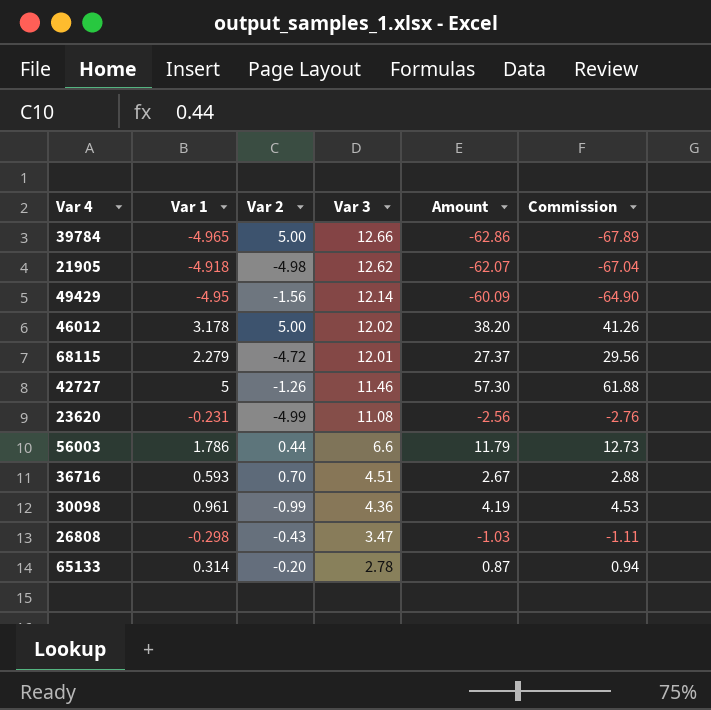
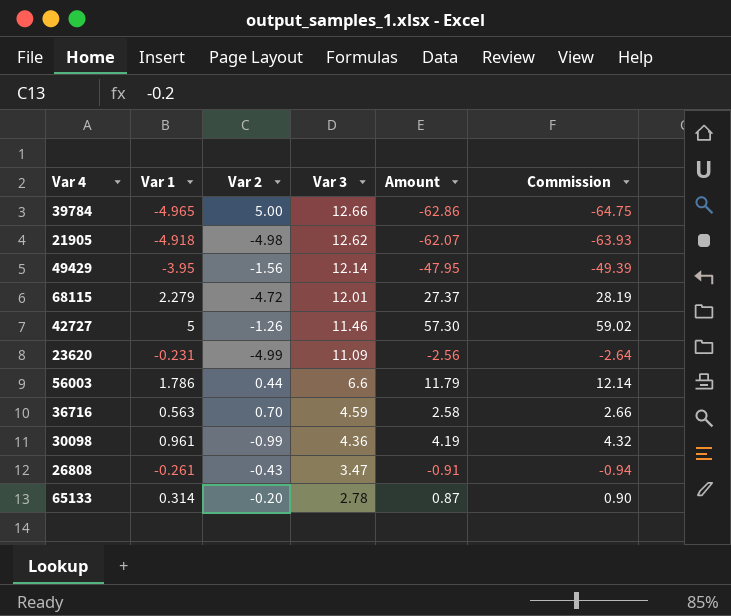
column Commission | formula: [Amount] * 1.08 -> [Amount] * 1.03
row 46012: 3.178 | 5.00 | 12.02 | 38.20 | 41.26 -> none
49429 | Var 1: -4.95 -> -3.95
49429 | Amount: -60.09 -> -47.95
23620 | Var 3: 11.08 -> 11.09
36716 | Var 1: 0.593 -> 0.563
36716 | Var 3: 4.51 -> 4.59
36716 | Amount: 2.67 -> 2.58
26808 | Var 1: -0.298 -> -0.261
26808 | Amount: -1.03 -> -0.91

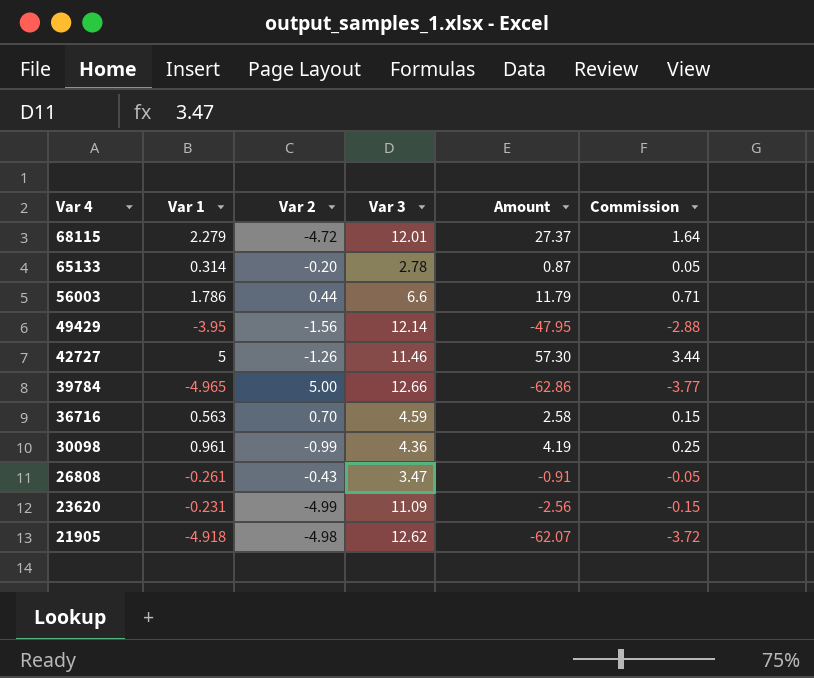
row order: Var 3 descending -> Var 4 descending
column Commission | formula: [Amount] * 1.03 -> [Amount] * 0.06

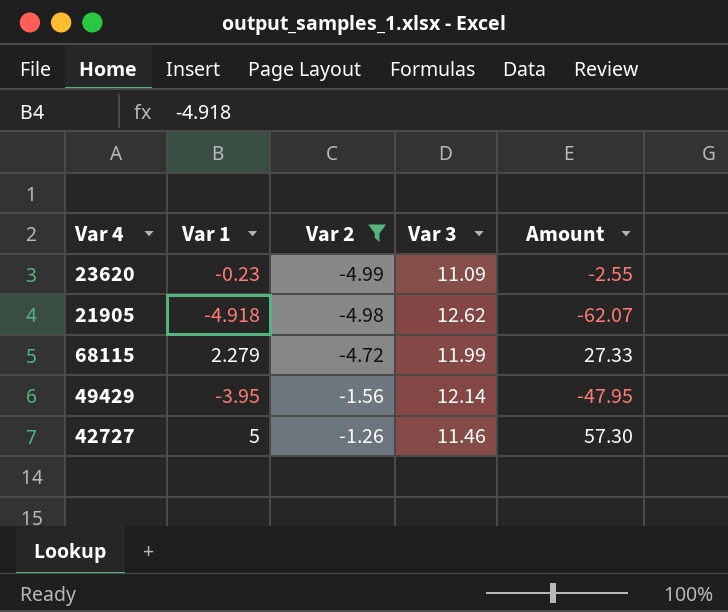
filter: none -> Var 2 <= -1.26
row order: Var 4 descending -> Var 2 ascending
column Commission | formula: [Amount] * 0.06 -> none
23620 | Var 1: -0.231 -> -0.23
23620 | Amount: -2.56 -> -2.55
68115 | Var 3: 12.01 -> 11.99
68115 | Amount: 27.37 -> 27.33

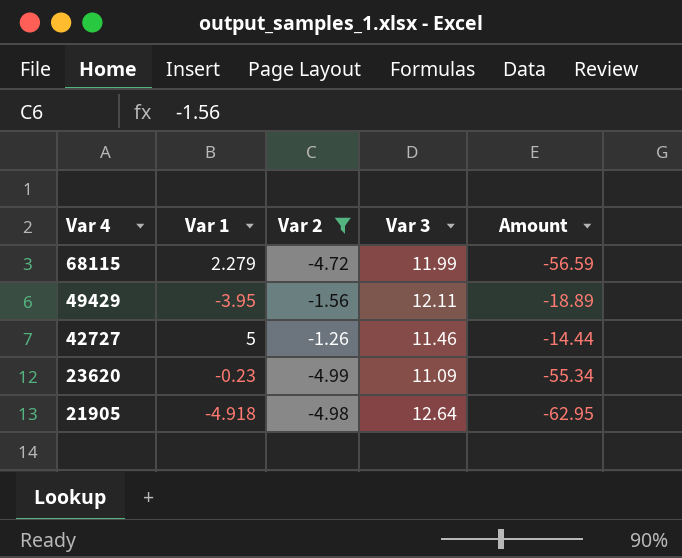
row order: Var 2 ascending -> Var 4 descending
column Amount | formula: [Var 1] * [Var 3] -> [Var 2] * [Var 3]
49429 | Var 3: 12.14 -> 12.11
21905 | Var 3: 12.62 -> 12.64

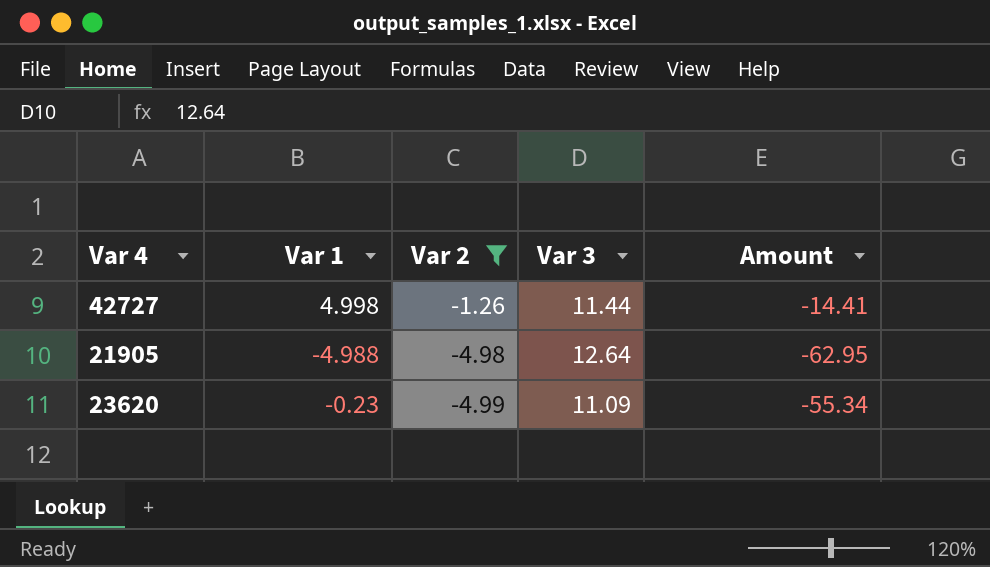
row order: Var 4 descending -> Var 2 descending
row 68115: 2.279 | -4.72 | 11.99 | -56.59 -> none
row 49429: -3.95 | -1.56 | 12.11 | -18.89 -> none
42727 | Var 1: 5 -> 4.998
42727 | Var 3: 11.46 -> 11.44
42727 | Amount: -14.44 -> -14.41
21905 | Var 1: -4.918 -> -4.988

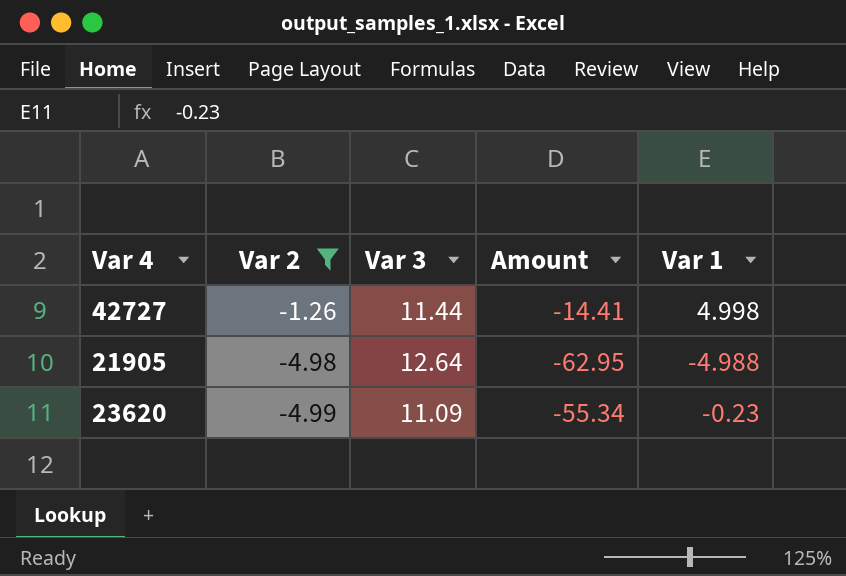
column Var 1 | position: 2 -> 5

